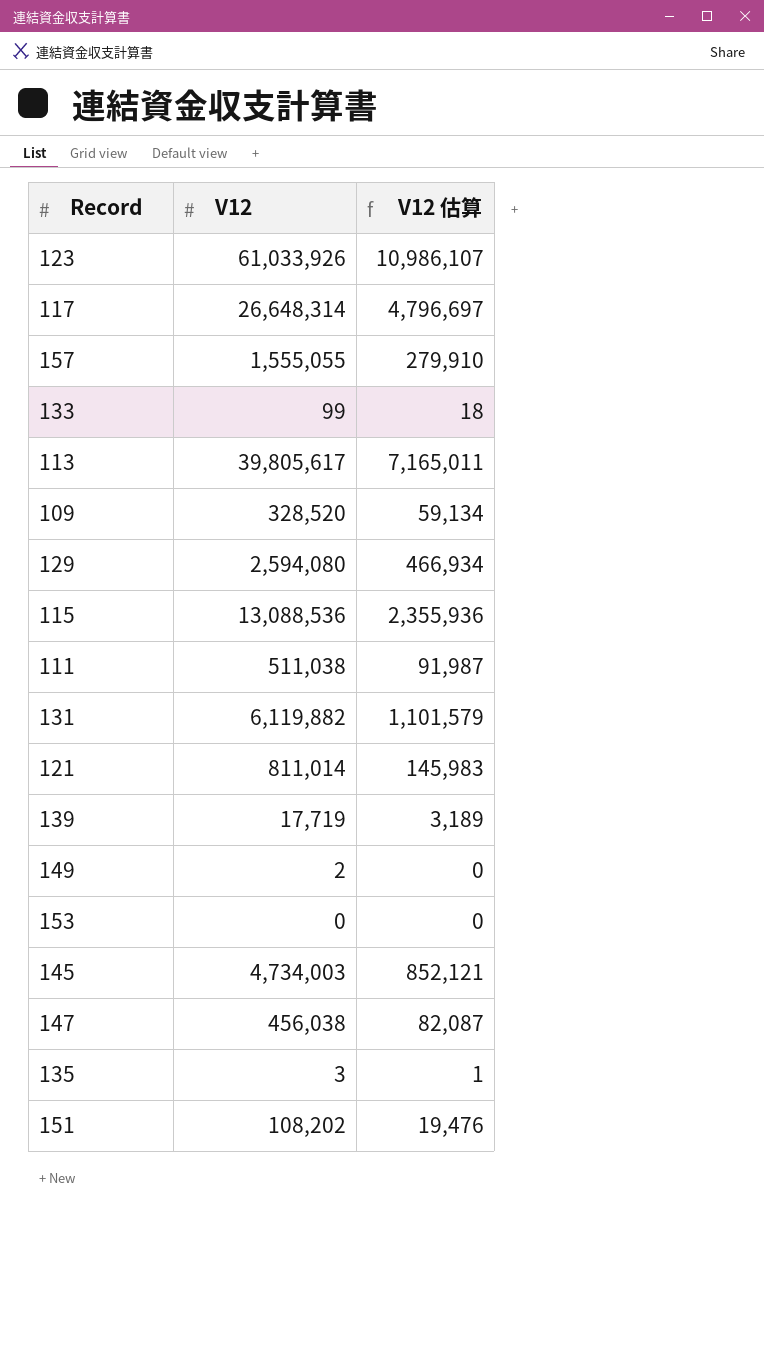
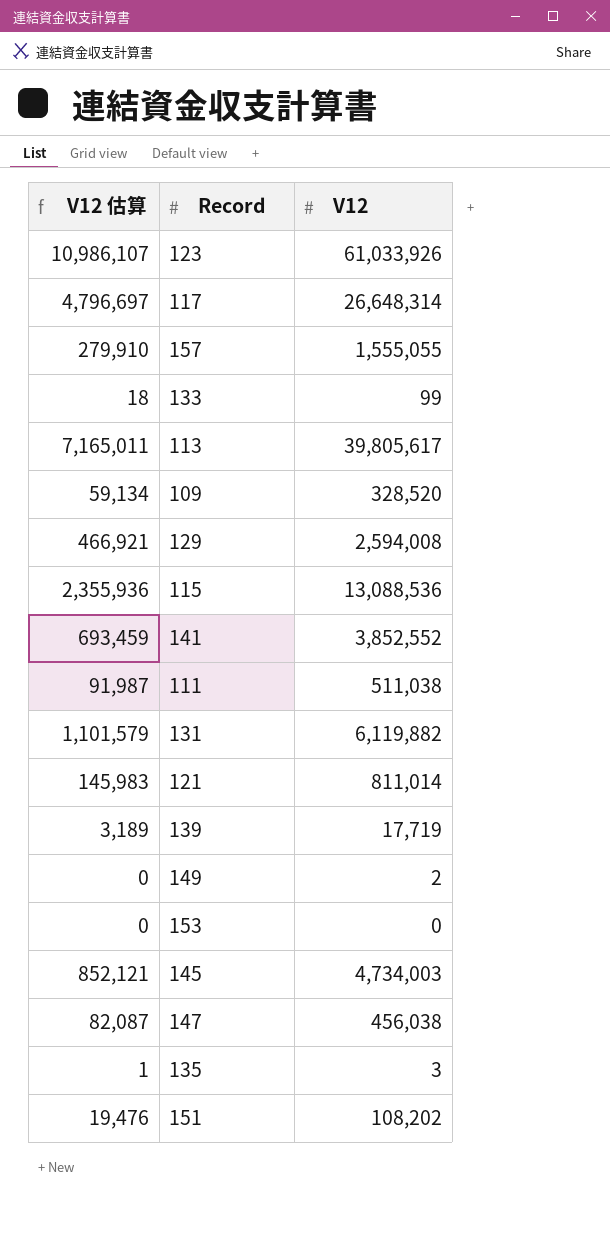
column V12 估算 | position: 3 -> 1
129 | V12 估算: 466,934 -> 466,921
129 | V12: 2,594,080 -> 2,594,008
row 141: none -> 693,459 | 3,852,552

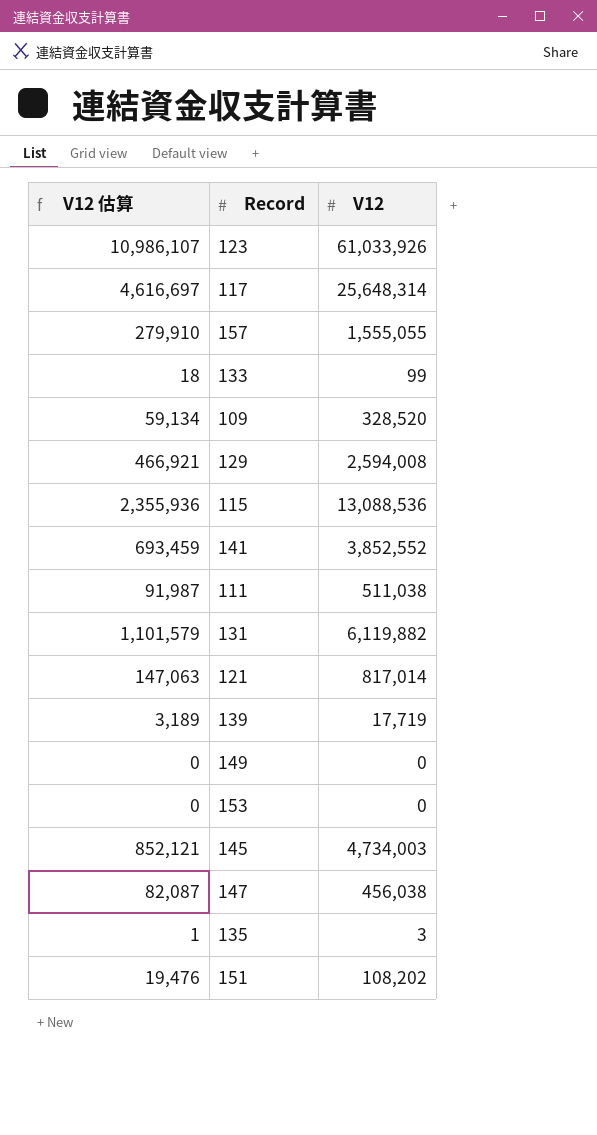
row 113: 7,165,011 | 39,805,617 -> none
117 | V12 估算: 4,796,697 -> 4,616,697
117 | V12: 26,648,314 -> 25,648,314
121 | V12 估算: 145,983 -> 147,063
121 | V12: 811,014 -> 817,014
149 | V12: 2 -> 0

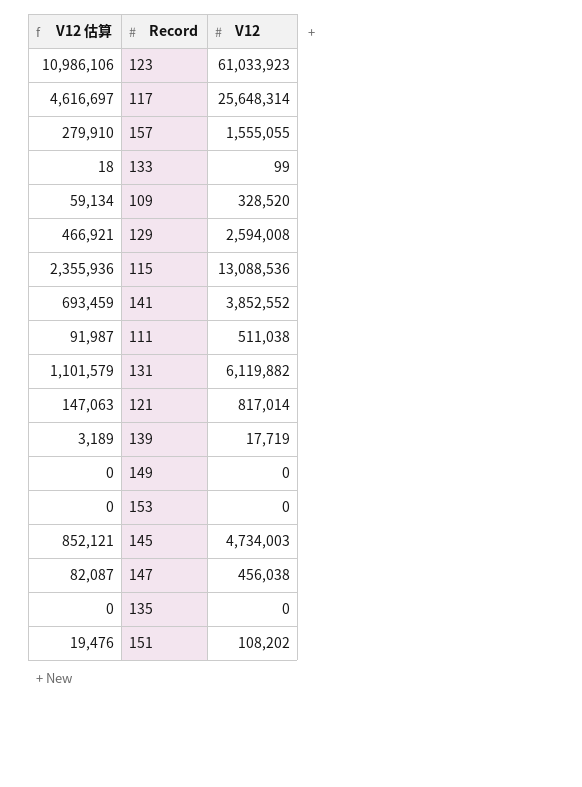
123 | V12 估算: 10,986,107 -> 10,986,106
123 | V12: 61,033,926 -> 61,033,923
135 | V12 估算: 1 -> 0
135 | V12: 3 -> 0

